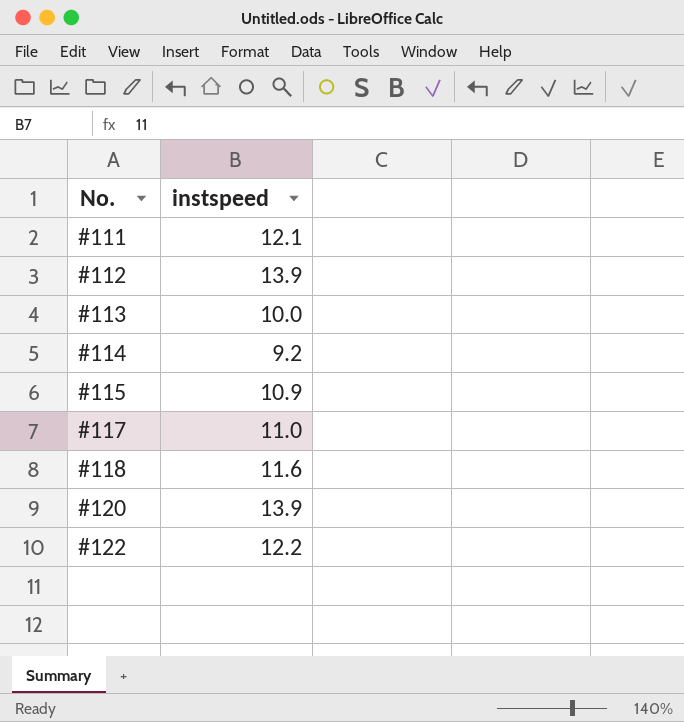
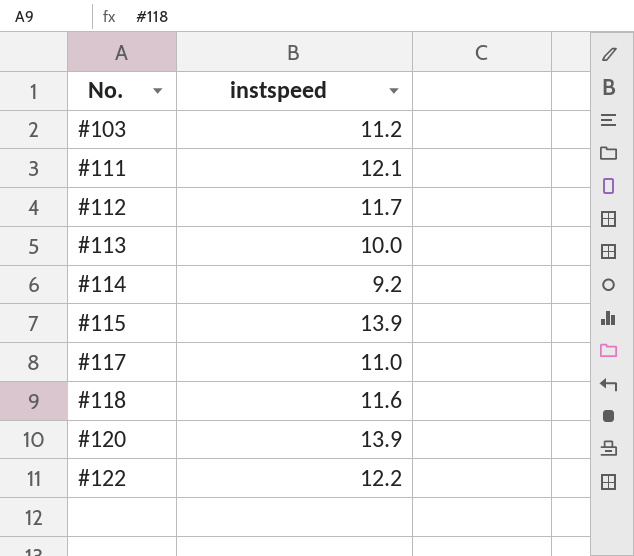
row #103: none -> 11.2
#112 | instspeed: 13.9 -> 11.7
#115 | instspeed: 10.9 -> 13.9

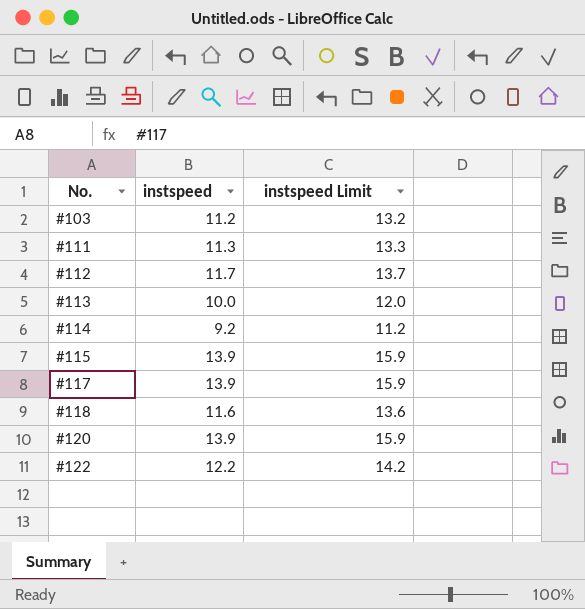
column instspeed Limit | formula: none -> [instspeed] + 2
#111 | instspeed: 12.1 -> 11.3
#117 | instspeed: 11.0 -> 13.9

